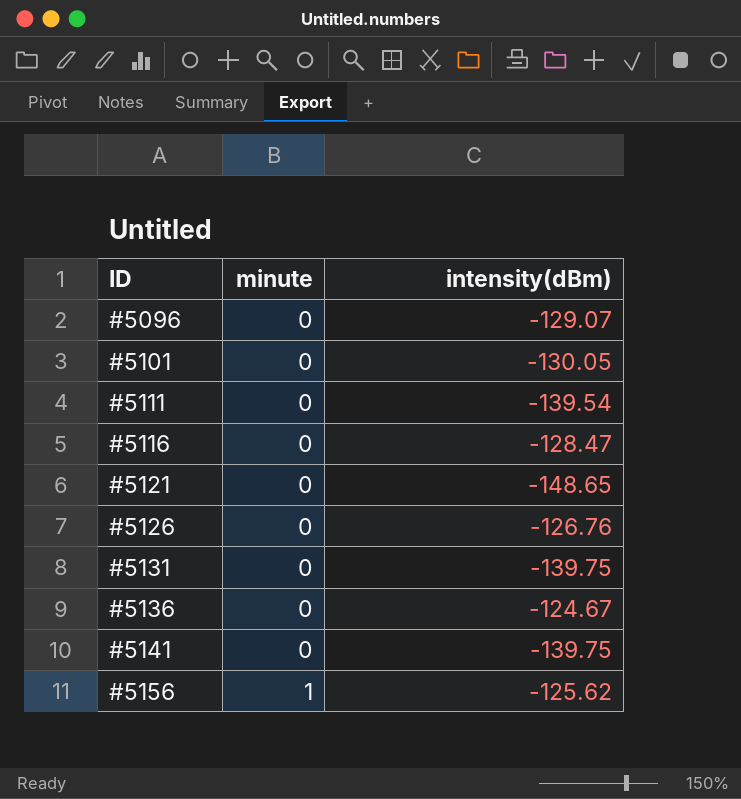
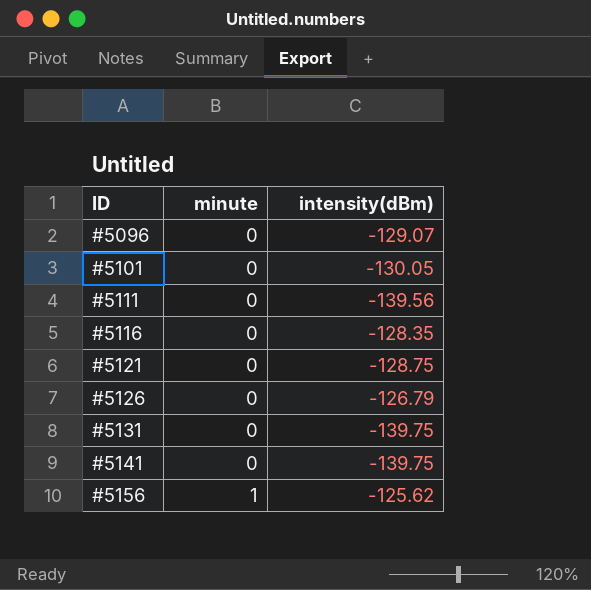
row #5136: 0 | -124.67 -> none
#5111 | intensity(dBm): -139.54 -> -139.56
#5116 | intensity(dBm): -128.47 -> -128.35
#5121 | intensity(dBm): -148.65 -> -128.75
#5126 | intensity(dBm): -126.76 -> -126.79

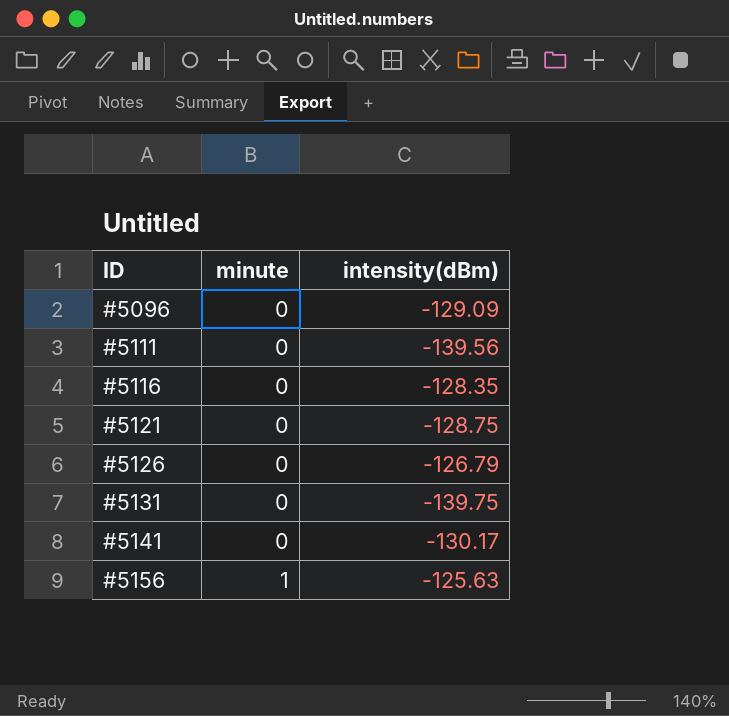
row #5101: 0 | -130.05 -> none
#5096 | intensity(dBm): -129.07 -> -129.09
#5141 | intensity(dBm): -139.75 -> -130.17
#5156 | intensity(dBm): -125.62 -> -125.63

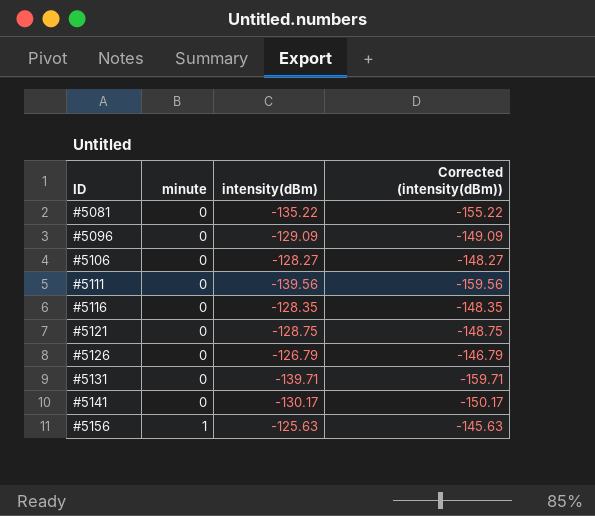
column Corrected (intensity(dBm)) | formula: none -> [intensity(dBm)] - 20
row #5081: none -> 0 | -135.22 | -155.22
row #5106: none -> 0 | -128.27 | -148.27
#5131 | intensity(dBm): -139.75 -> -139.71

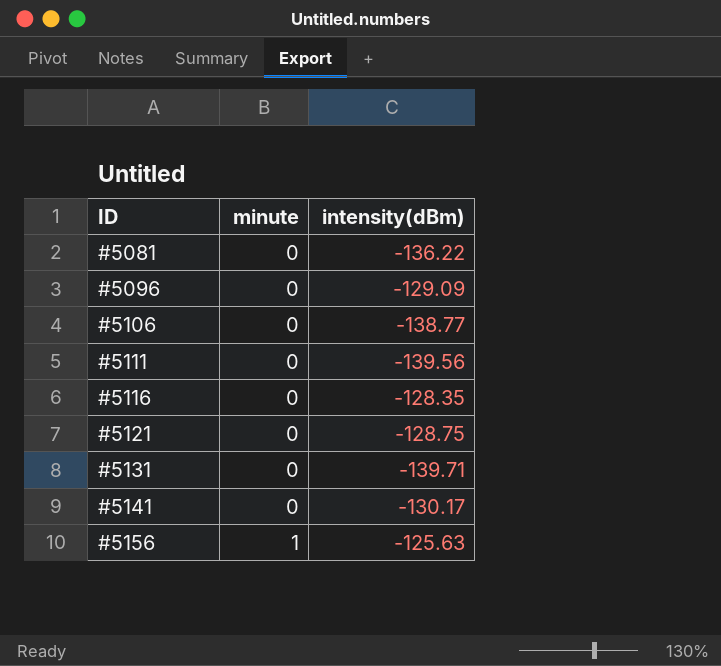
column Corrected (intensity(dBm)) | formula: [intensity(dBm)] - 20 -> none
row #5126: 0 | -126.79 | -146.79 -> none
#5081 | intensity(dBm): -135.22 -> -136.22
#5106 | intensity(dBm): -128.27 -> -138.77

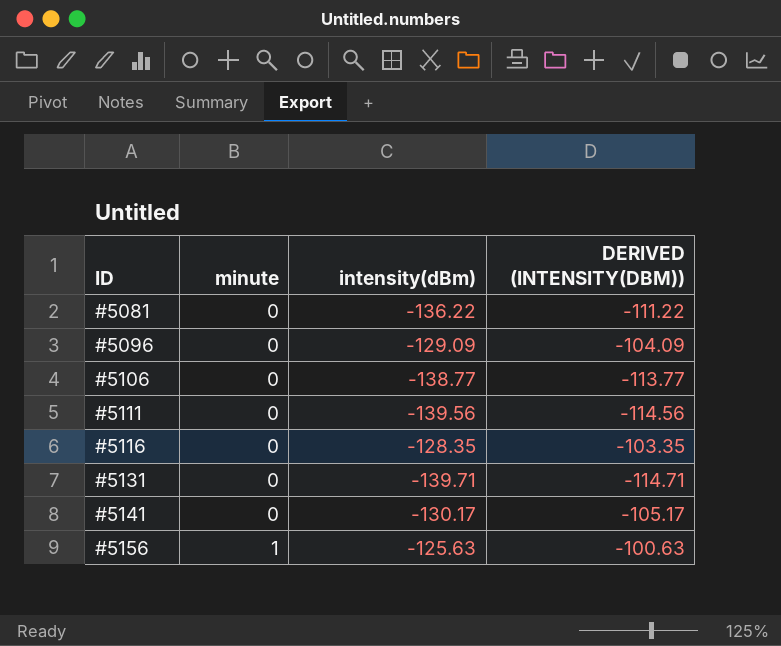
column DERIVED (INTENSITY(DBM)) | formula: none -> [intensity(dBm)] + 25
row #5121: 0 | -128.75 -> none

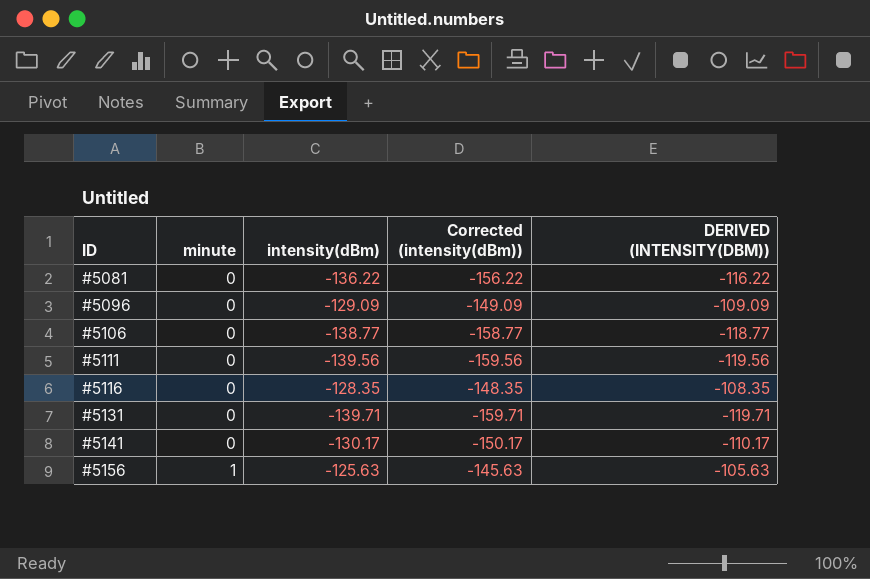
column Corrected (intensity(dBm)) | formula: none -> [intensity(dBm)] - 20
column DERIVED (INTENSITY(DBM)) | formula: [intensity(dBm)] + 25 -> [intensity(dBm)] + 20

